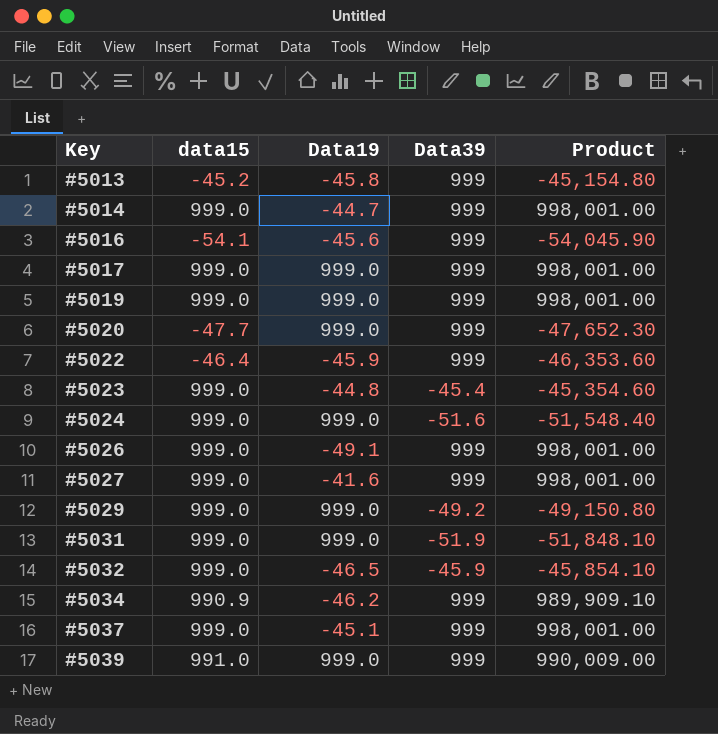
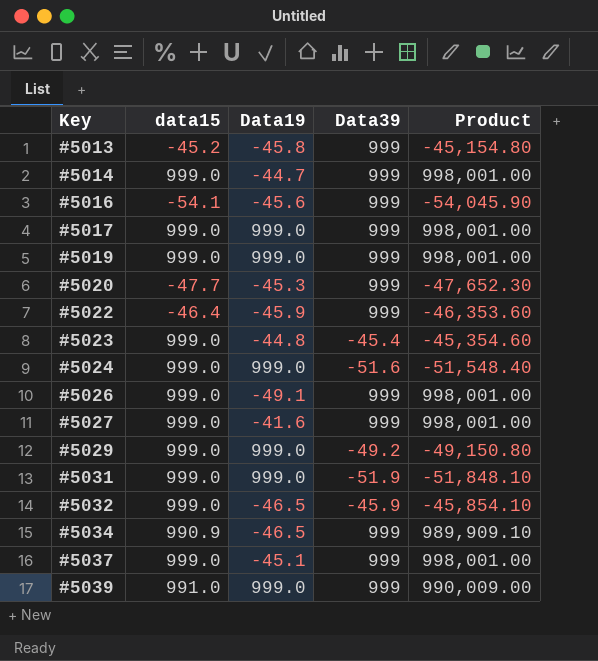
#5020 | Data19: 999.0 -> -45.3
#5034 | Data19: -46.2 -> -46.5

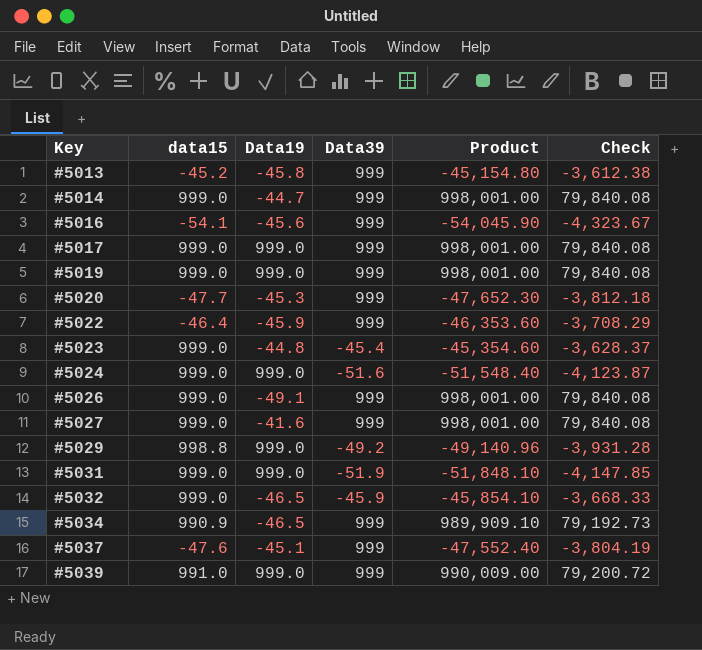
column Check | formula: none -> [Product] * 0.08
#5029 | data15: 999.0 -> 998.8
#5029 | Product: -49,150.80 -> -49,140.96
#5037 | data15: 999.0 -> -47.6
#5037 | Product: 998,001.00 -> -47,552.40

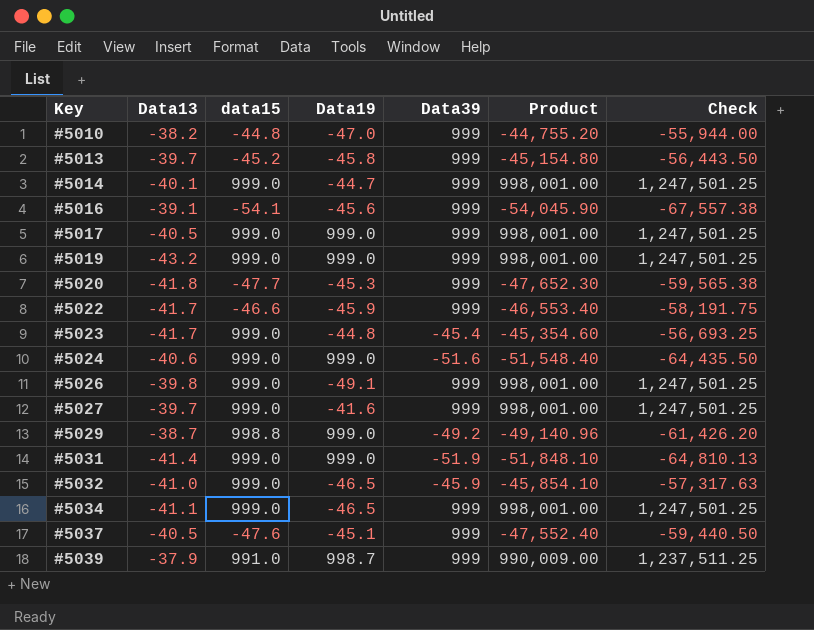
column Data13 | position: none -> 2
column Check | formula: [Product] * 0.08 -> [Product] * 1.25
row #5010: none -> -38.2 | -44.8 | -47.0 | 999 | -44,755.20 | -55,944.00
#5022 | data15: -46.4 -> -46.6
#5022 | Product: -46,353.60 -> -46,553.40
#5034 | data15: 990.9 -> 999.0
#5034 | Product: 989,909.10 -> 998,001.00
#5039 | Data19: 999.0 -> 998.7

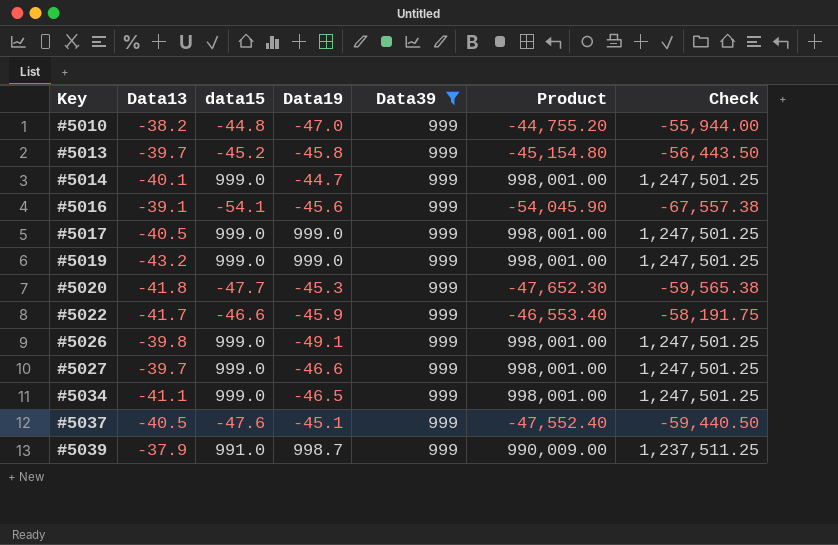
filter: none -> Data39 = 999
#5027 | Data19: -41.6 -> -46.6

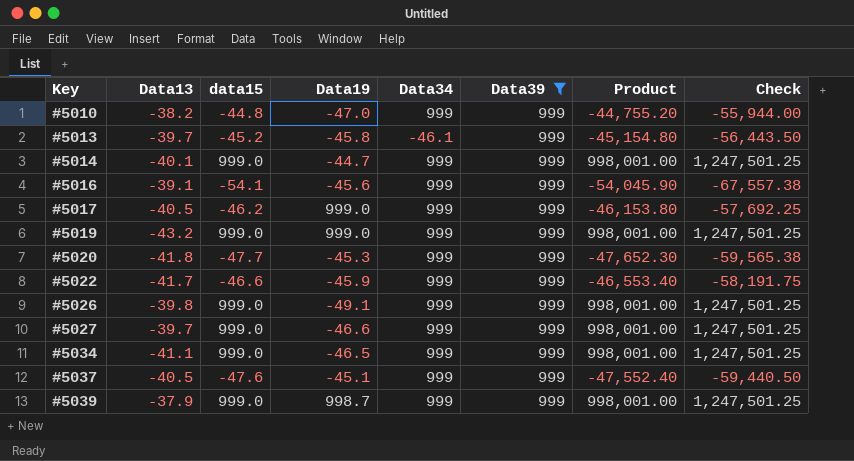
column Data34 | position: none -> 5
#5017 | data15: 999.0 -> -46.2
#5017 | Product: 998,001.00 -> -46,153.80
#5017 | Check: 1,247,501.25 -> -57,692.25
#5039 | data15: 991.0 -> 999.0
#5039 | Product: 990,009.00 -> 998,001.00
#5039 | Check: 1,237,511.25 -> 1,247,501.25

